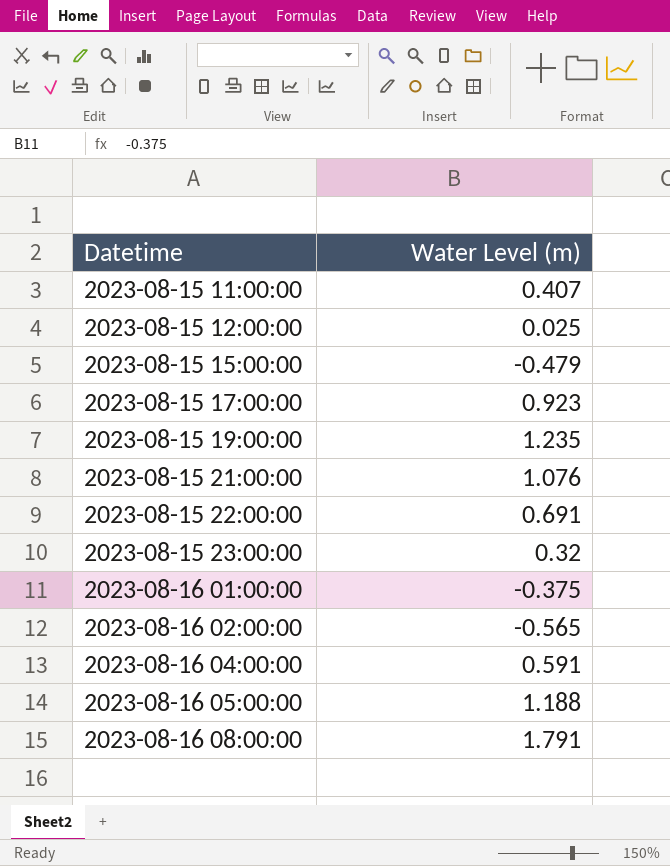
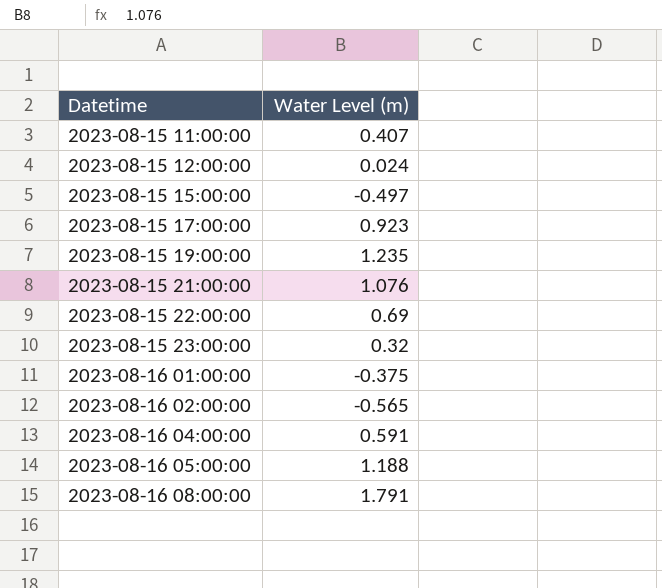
2023-08-15 12:00:00 | Water Level (m): 0.025 -> 0.024
2023-08-15 15:00:00 | Water Level (m): -0.479 -> -0.497
2023-08-15 22:00:00 | Water Level (m): 0.691 -> 0.69

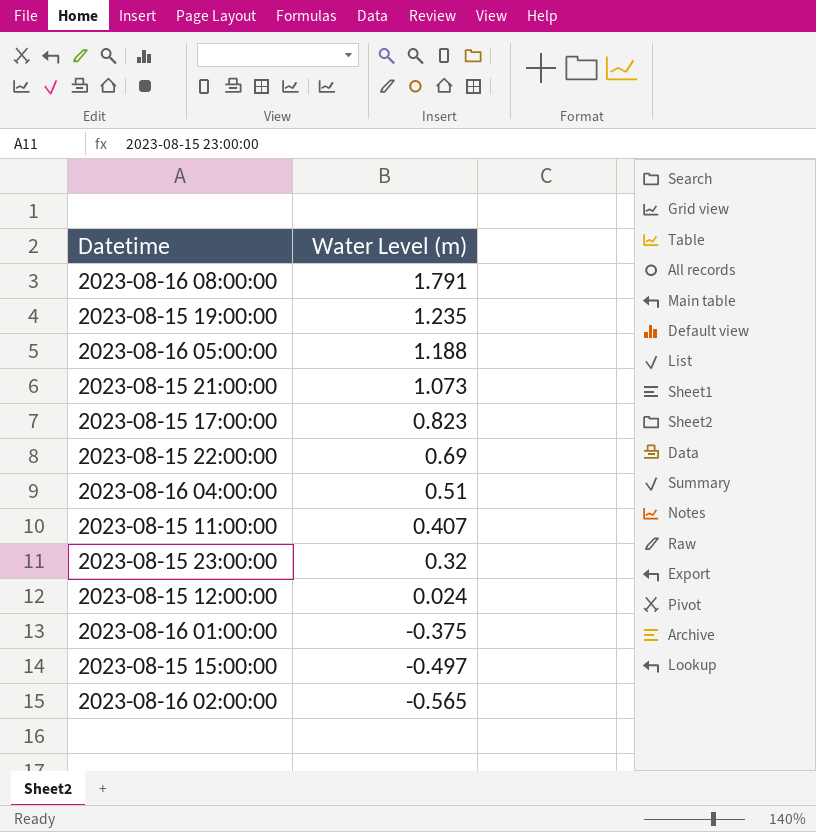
row order: Datetime ascending -> Water Level (m) descending
2023-08-15 21:00:00 | Water Level (m): 1.076 -> 1.073
2023-08-15 17:00:00 | Water Level (m): 0.923 -> 0.823
2023-08-16 04:00:00 | Water Level (m): 0.591 -> 0.51

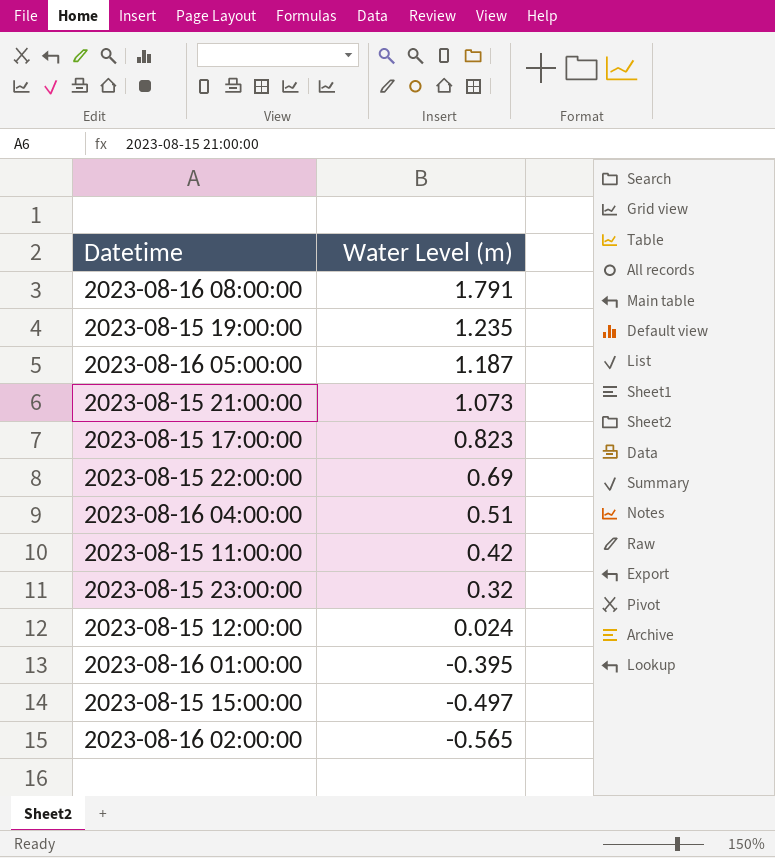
2023-08-16 05:00:00 | Water Level (m): 1.188 -> 1.187
2023-08-15 11:00:00 | Water Level (m): 0.407 -> 0.42
2023-08-16 01:00:00 | Water Level (m): -0.375 -> -0.395

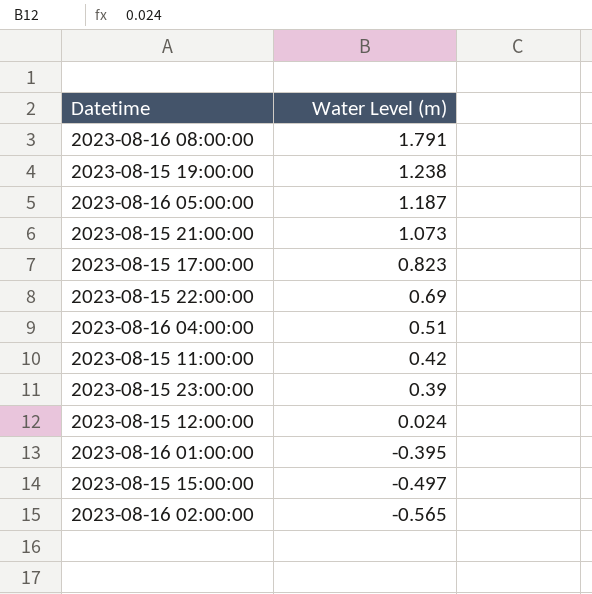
2023-08-15 19:00:00 | Water Level (m): 1.235 -> 1.238
2023-08-15 23:00:00 | Water Level (m): 0.32 -> 0.39

